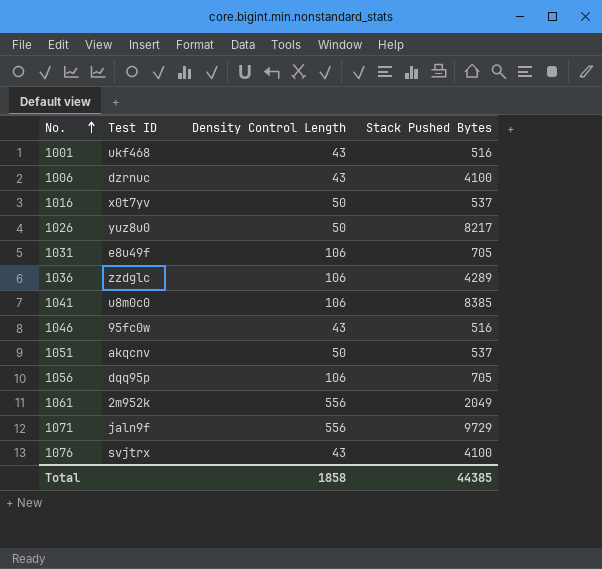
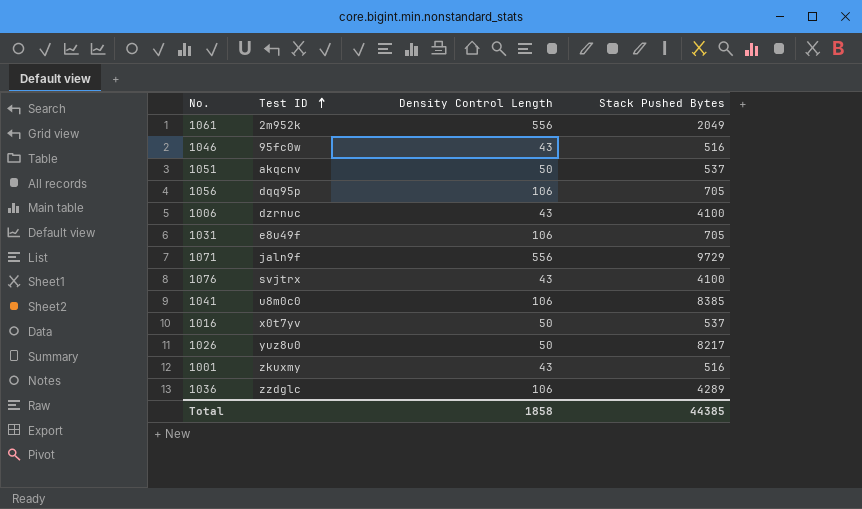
row order: No. ascending -> Test ID ascending
1001 | Test ID: ukf468 -> zkuxmy

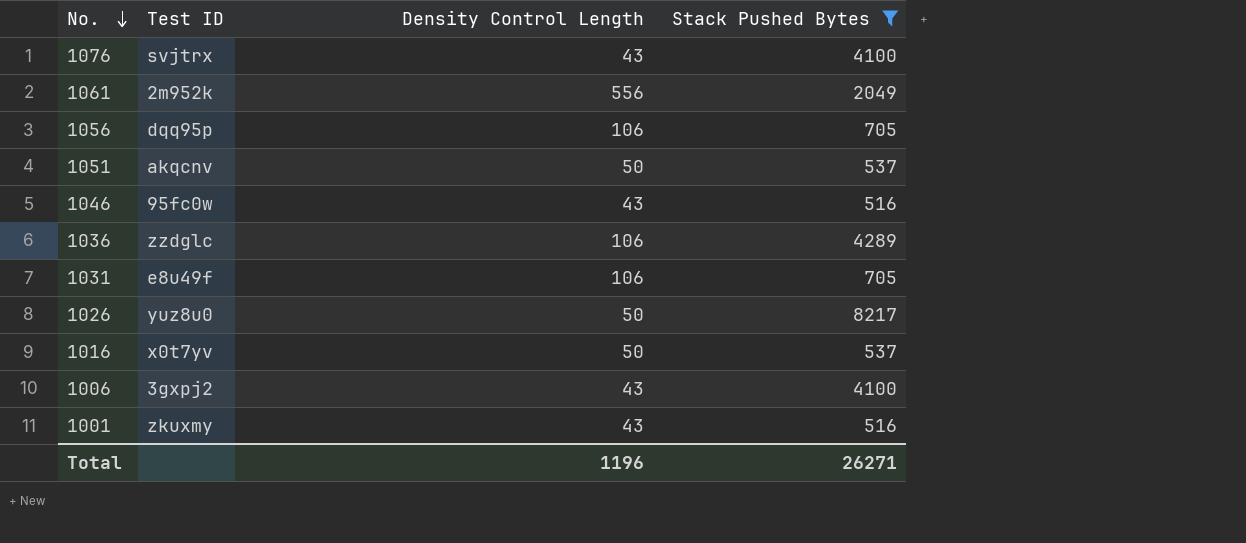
filter: none -> Stack Pushed Bytes <= 8217
row order: Test ID ascending -> No. descending
1006 | Test ID: dzrnuc -> 3gxpj2
Total | Density Control Length: 1858 -> 1196
Total | Stack Pushed Bytes: 44385 -> 26271

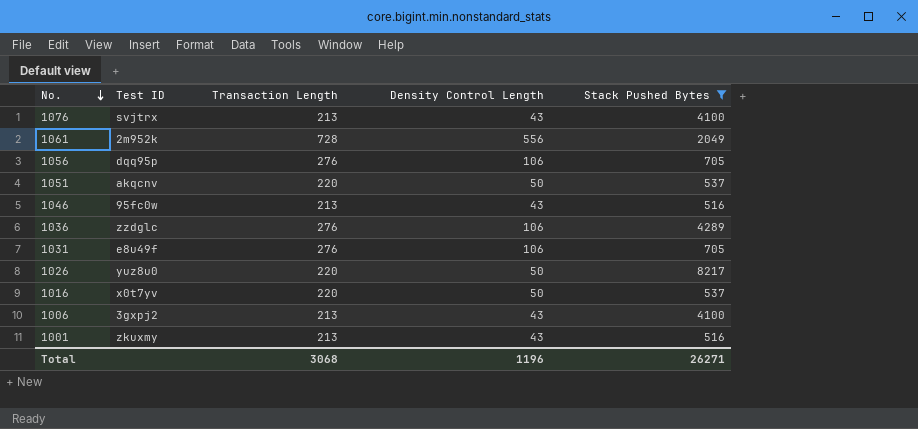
column Transaction Length | position: none -> 3

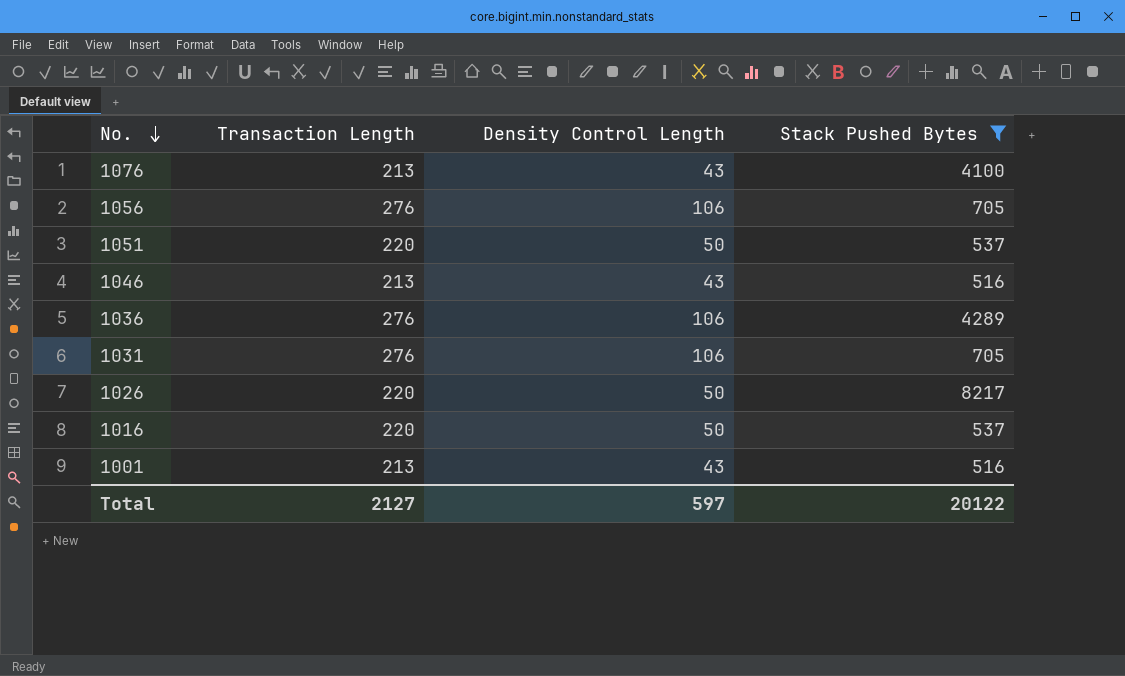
column Test ID | position: 2 -> none
row 1061: 2m952k | 728 | 556 | 2049 -> none
row 1006: 3gxpj2 | 213 | 43 | 4100 -> none
Total | Transaction Length: 3068 -> 2127
Total | Density Control Length: 1196 -> 597
Total | Stack Pushed Bytes: 26271 -> 20122

